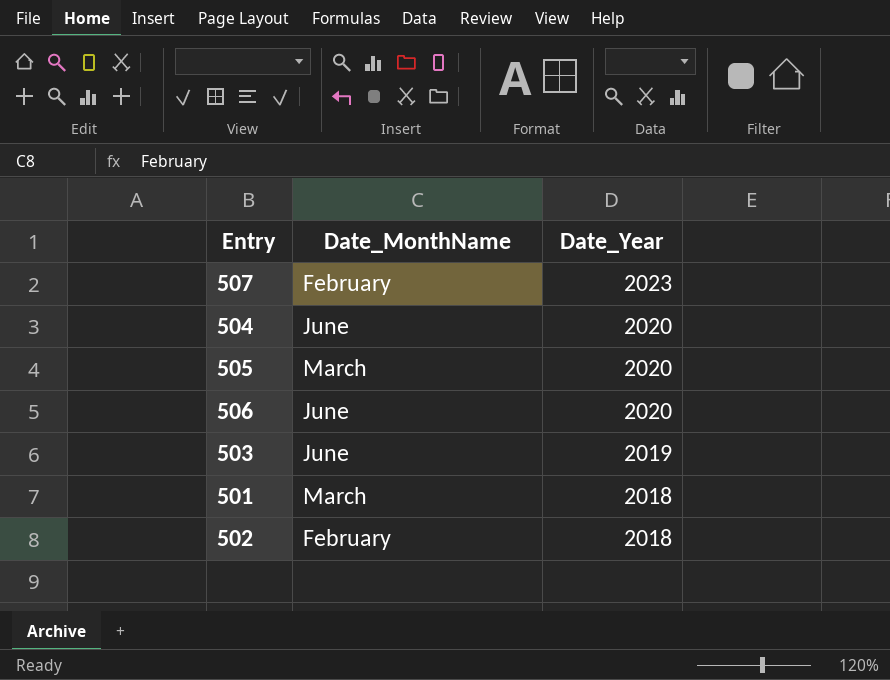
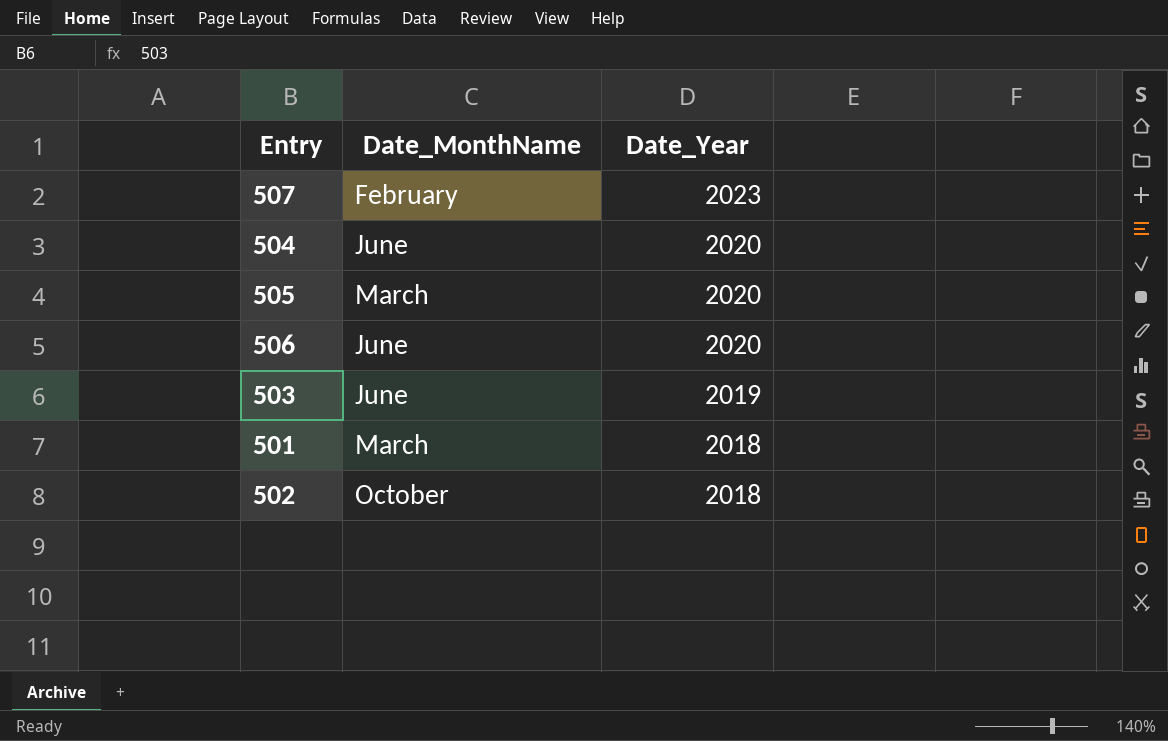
502 | Date_MonthName: February -> October

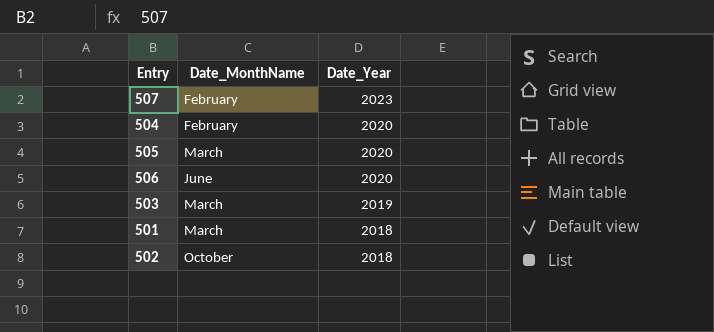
504 | Date_MonthName: June -> February
503 | Date_MonthName: June -> March

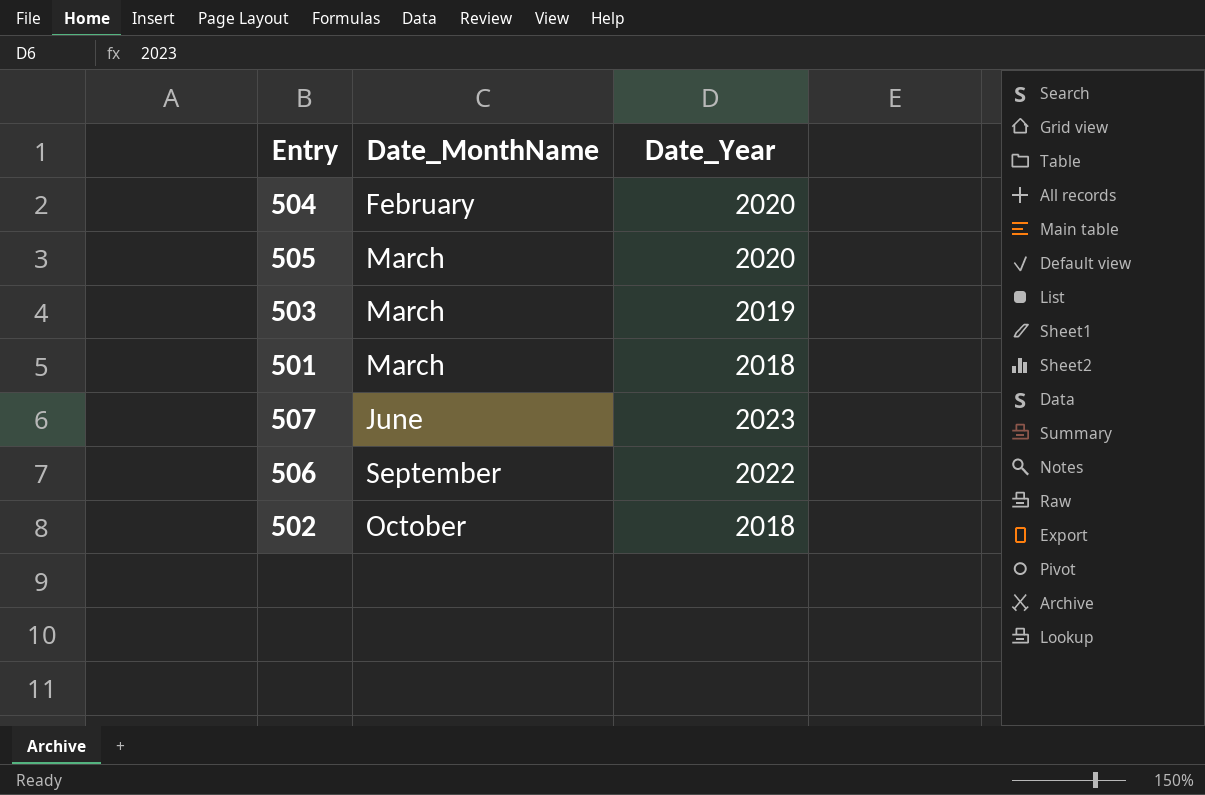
row order: Date_Year descending -> Date_MonthName ascending
507 | Date_MonthName: February -> June
506 | Date_MonthName: June -> September
506 | Date_Year: 2020 -> 2022

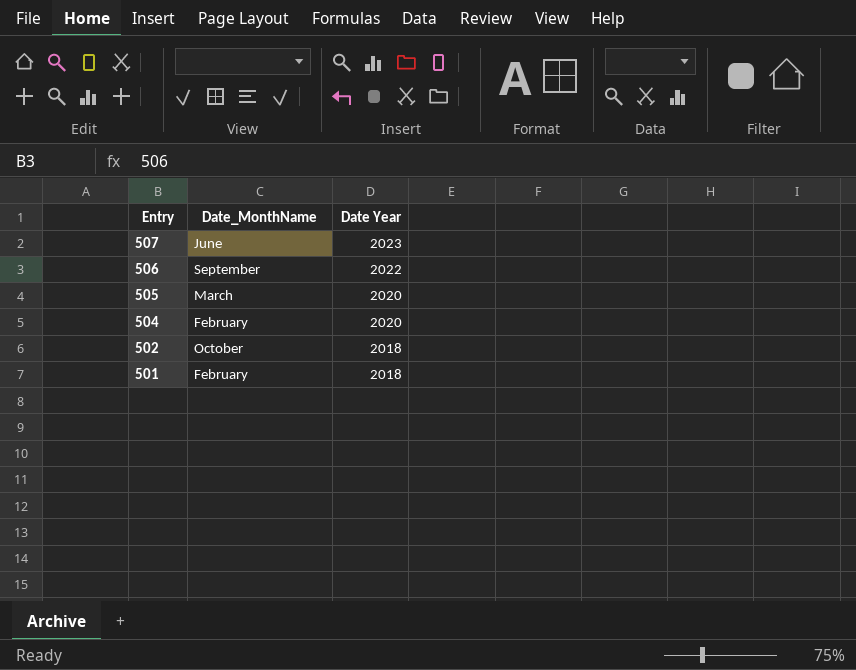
row order: Date_MonthName ascending -> Entry descending
column name: Date_Year -> Date Year
row 503: March | 2019 -> none
501 | Date_MonthName: March -> February

